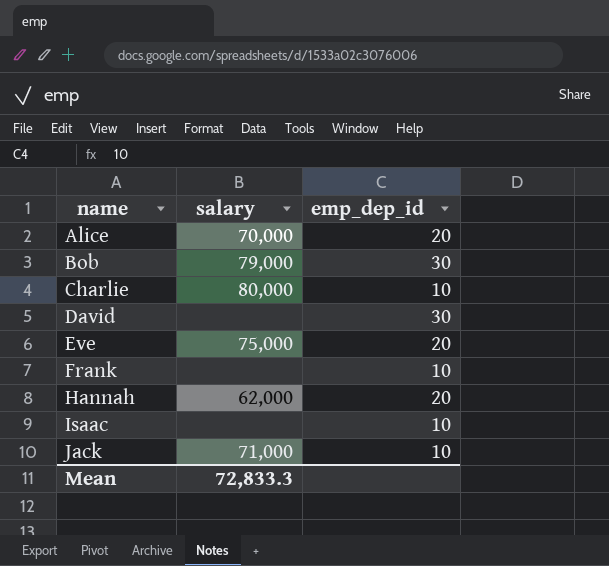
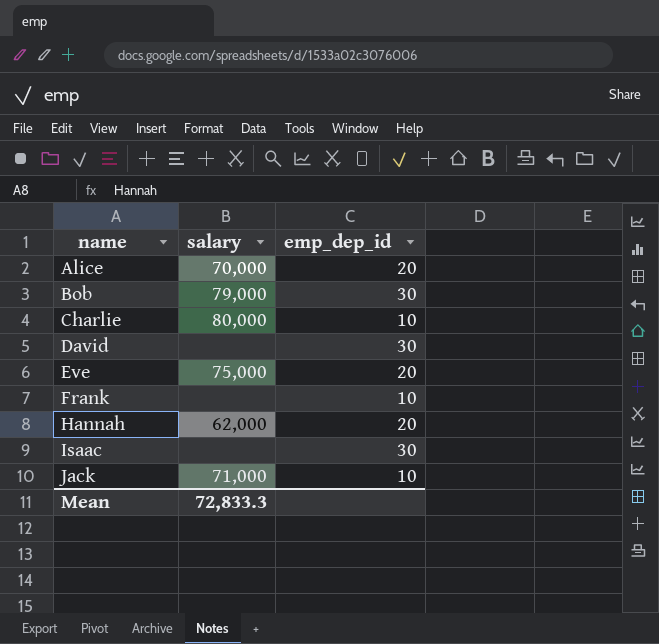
Isaac | emp_dep_id: 10 -> 30

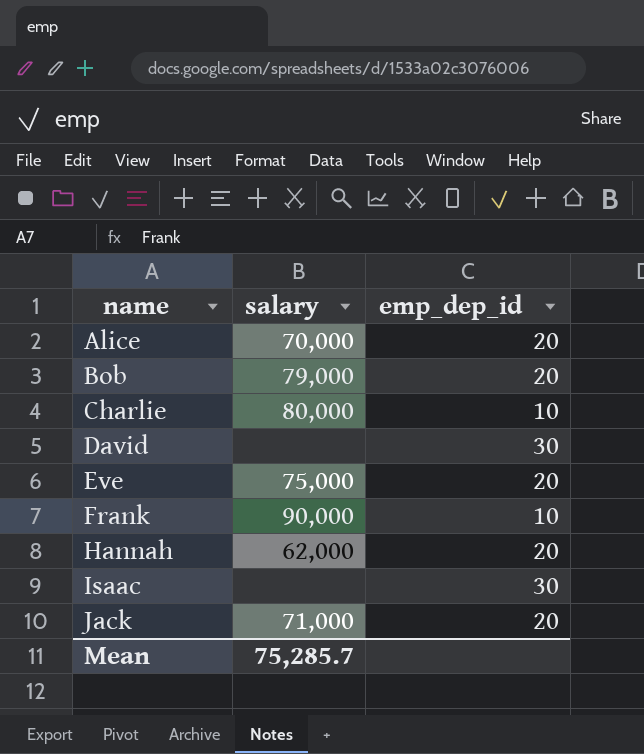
Bob | emp_dep_id: 30 -> 20
Frank | salary: none -> 90,000
Jack | emp_dep_id: 10 -> 20
Mean | salary: 72,833.3 -> 75,285.7

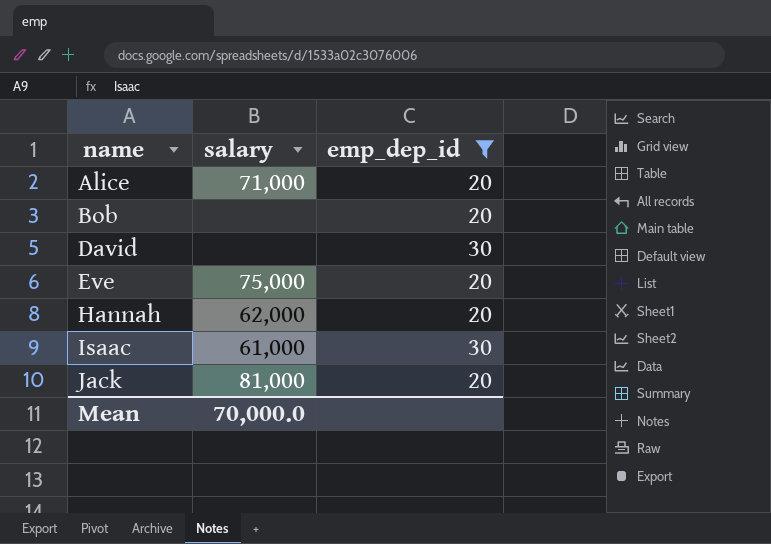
filter: none -> emp_dep_id != 10
Alice | salary: 70,000 -> 71,000
Bob | salary: 79,000 -> none
Isaac | salary: none -> 61,000
Jack | salary: 71,000 -> 81,000
Mean | salary: 75,285.7 -> 70,000.0

